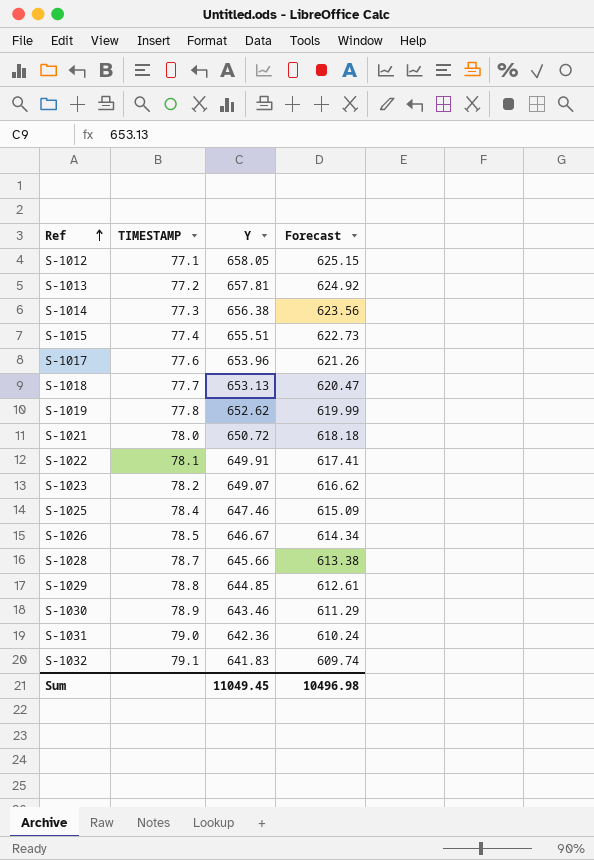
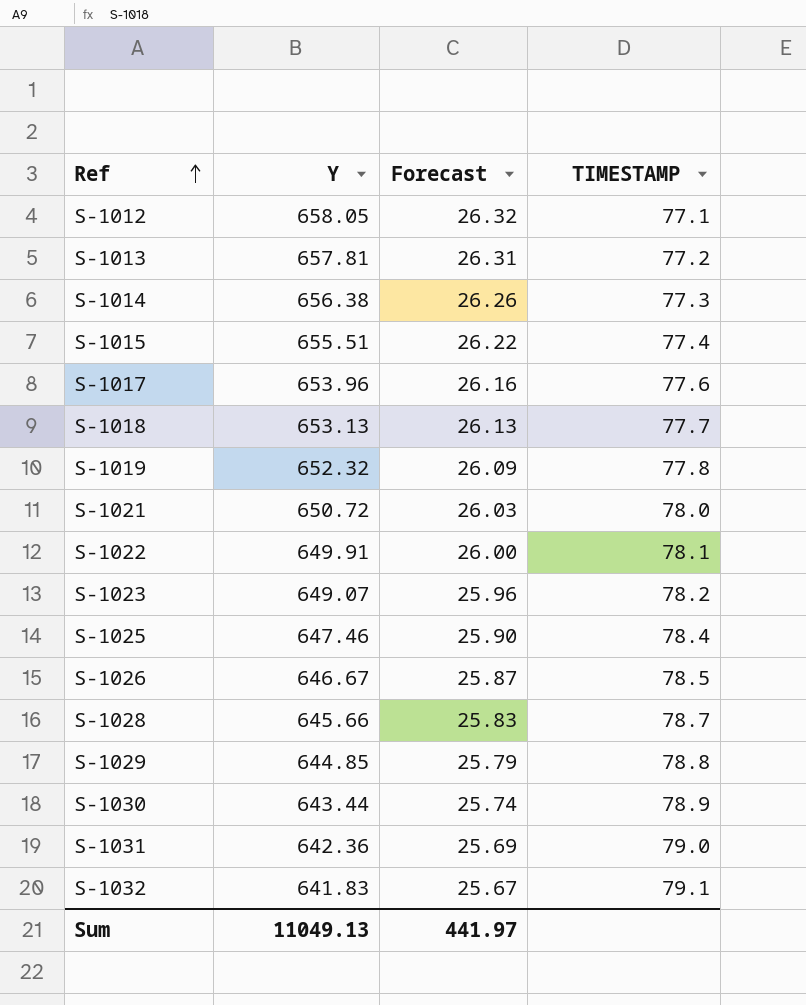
column Forecast | formula: [Y] * 0.95 -> [Y] * 0.04
column TIMESTAMP | position: 2 -> 4
S-1019 | Y: 652.62 -> 652.32
S-1030 | Y: 643.46 -> 643.44
Sum | Y: 11049.45 -> 11049.13
Sum | Forecast: 10496.98 -> 441.97

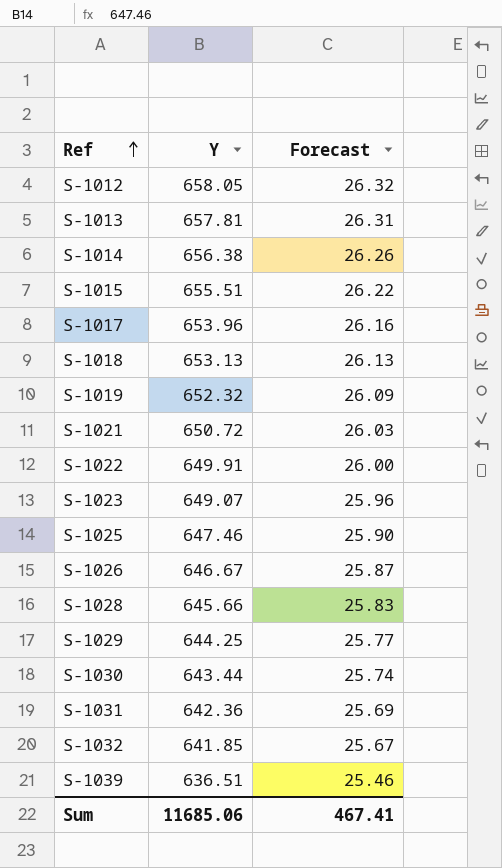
column TIMESTAMP | position: 4 -> none
S-1029 | Y: 644.85 -> 644.25
S-1029 | Forecast: 25.79 -> 25.77
S-1032 | Y: 641.83 -> 641.85
row S-1039: none -> 636.51 | 25.46
Sum | Y: 11049.13 -> 11685.06
Sum | Forecast: 441.97 -> 467.41

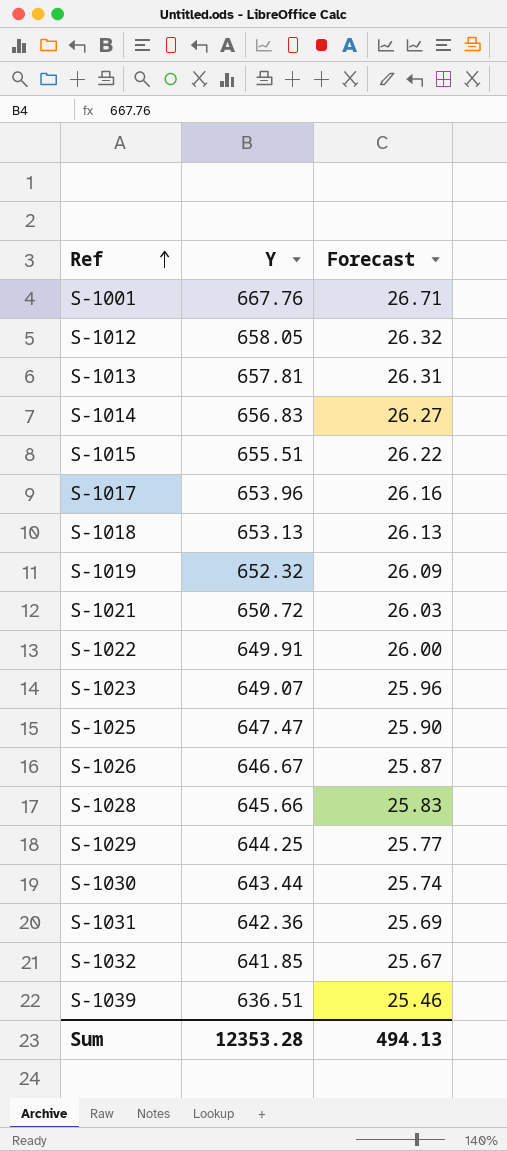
row S-1001: none -> 667.76 | 26.71
S-1014 | Y: 656.38 -> 656.83
S-1014 | Forecast: 26.26 -> 26.27
S-1025 | Y: 647.46 -> 647.47
Sum | Y: 11685.06 -> 12353.28
Sum | Forecast: 467.41 -> 494.13

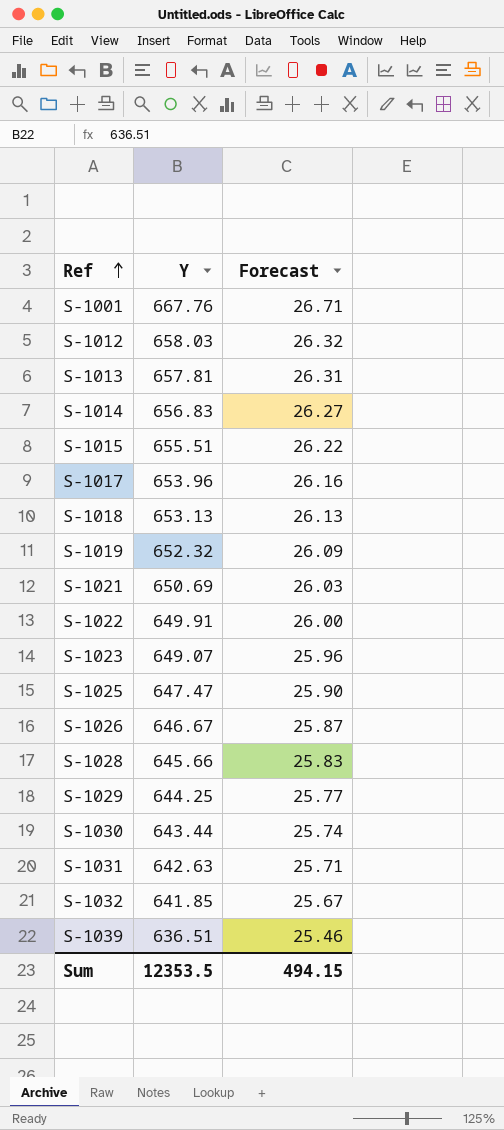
S-1012 | Y: 658.05 -> 658.03
S-1021 | Y: 650.72 -> 650.69
S-1031 | Y: 642.36 -> 642.63
S-1031 | Forecast: 25.69 -> 25.71
Sum | Y: 12353.28 -> 12353.5
Sum | Forecast: 494.13 -> 494.15

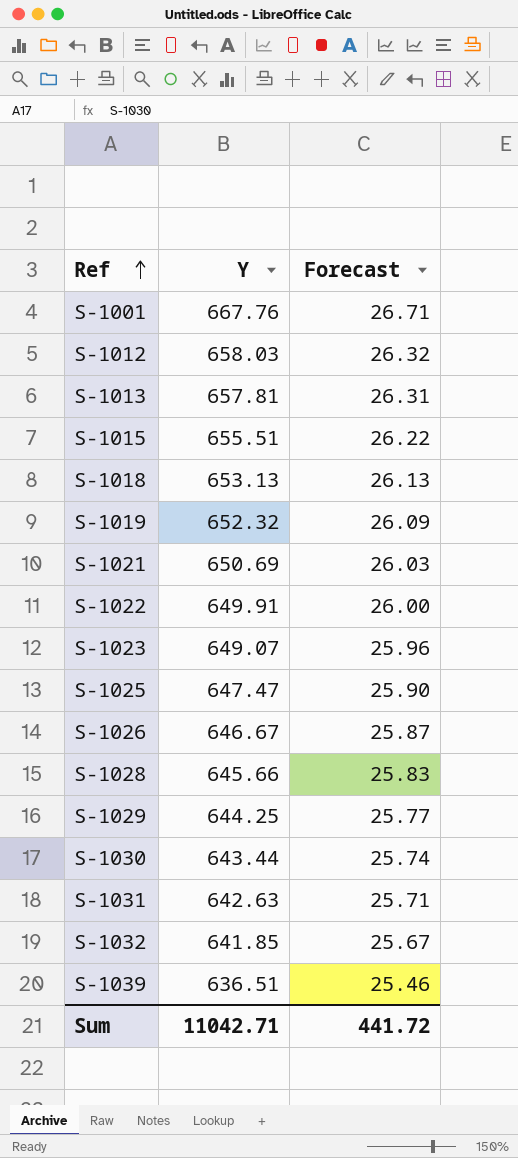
row S-1014: 656.83 | 26.27 -> none
row S-1017: 653.96 | 26.16 -> none
Sum | Y: 12353.5 -> 11042.71
Sum | Forecast: 494.15 -> 441.72

